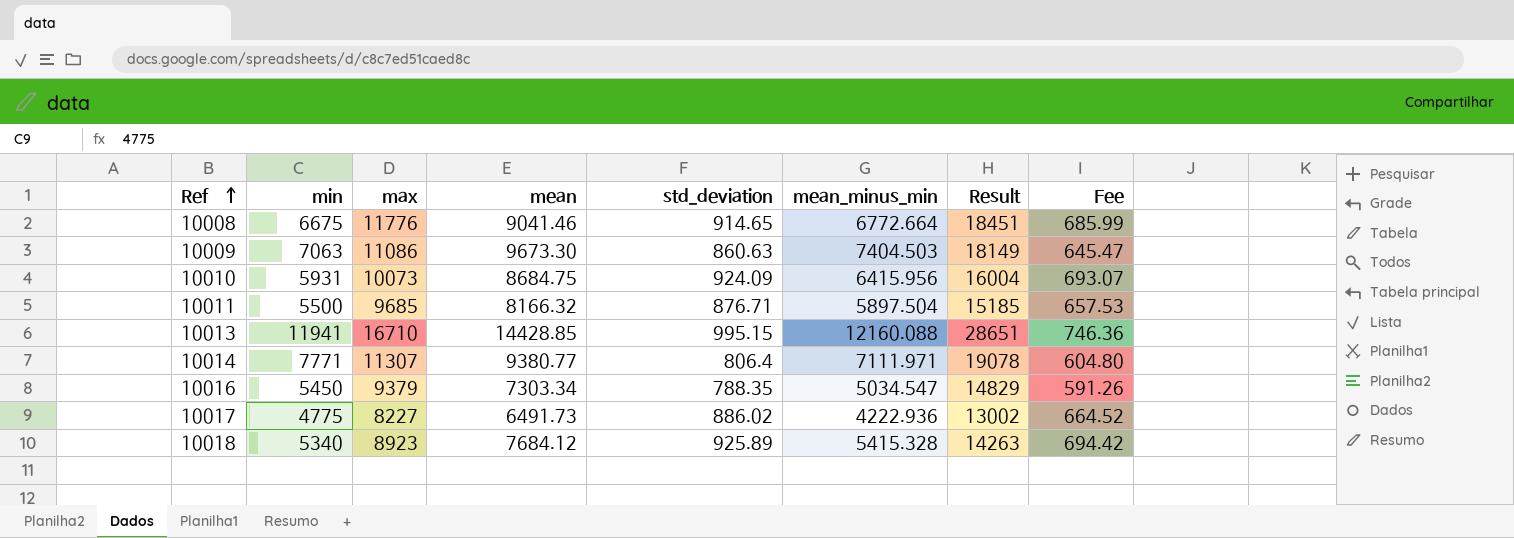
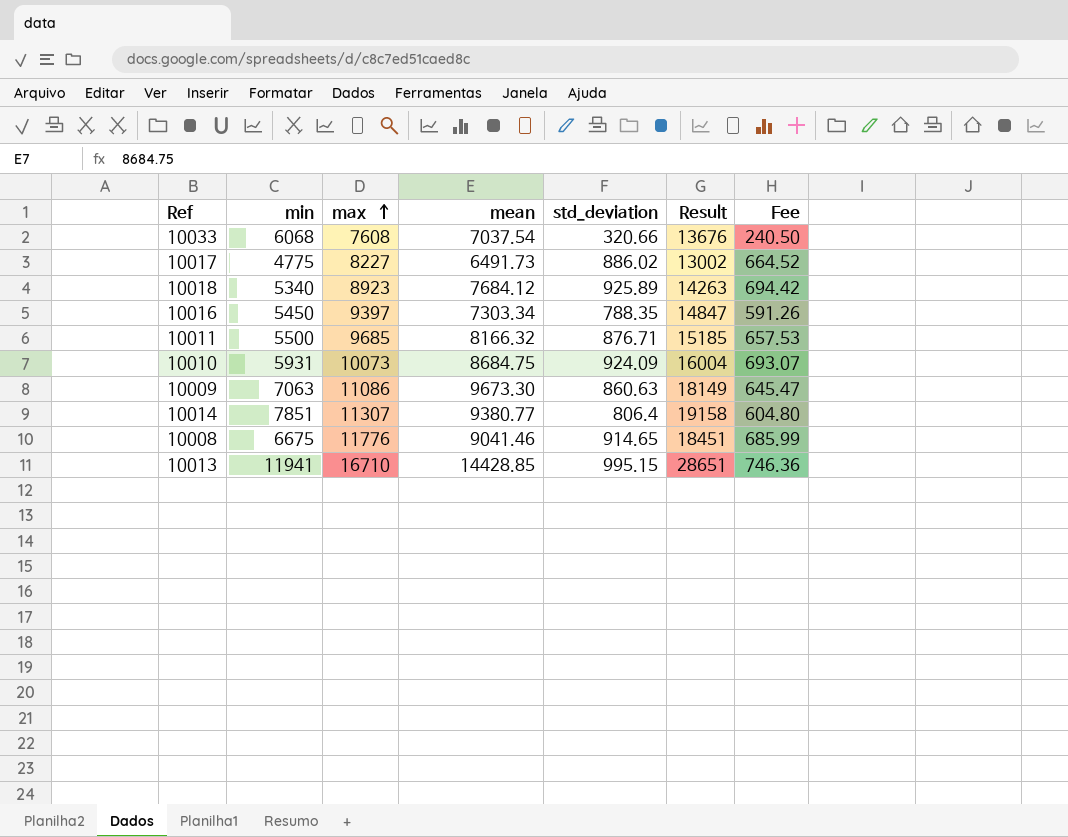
row order: Ref ascending -> max ascending
column mean_minus_min | position: 6 -> none
row 10033: none -> 6068 | 7608 | 7037.54 | 320.66 | 13676 | 240.50
10016 | max: 9379 -> 9397
10016 | Result: 14829 -> 14847
10014 | min: 7771 -> 7851
10014 | Result: 19078 -> 19158

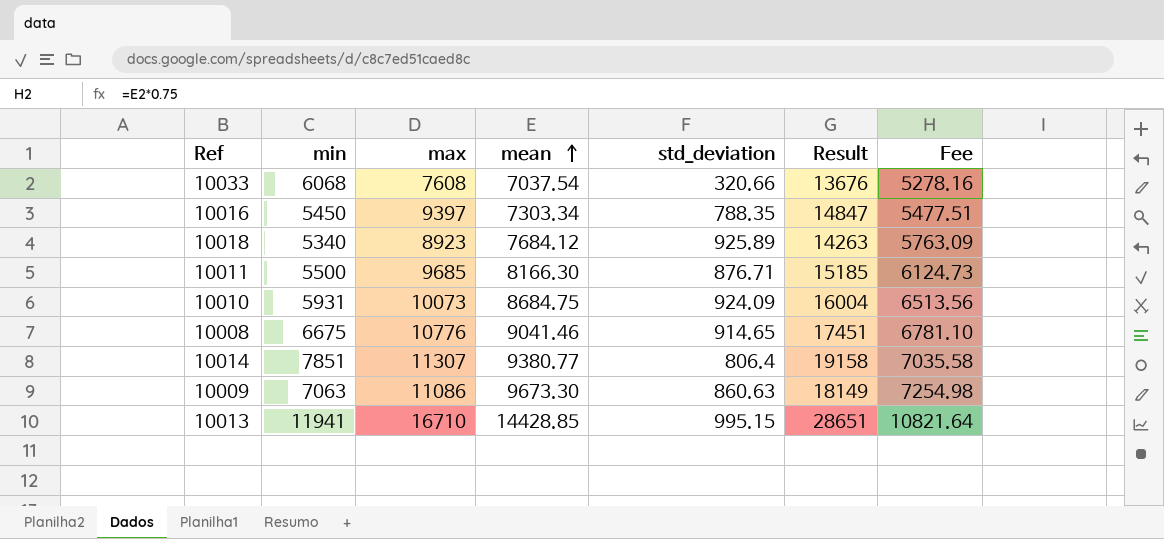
row order: max ascending -> mean ascending
column Fee | formula: [std_deviation] * 0.75 -> [mean] * 0.75
row 10017: 4775 | 8227 | 6491.73 | 886.02 | 13002 | 664.52 -> none
10011 | mean: 8166.32 -> 8166.30
10008 | max: 11776 -> 10776
10008 | Result: 18451 -> 17451

